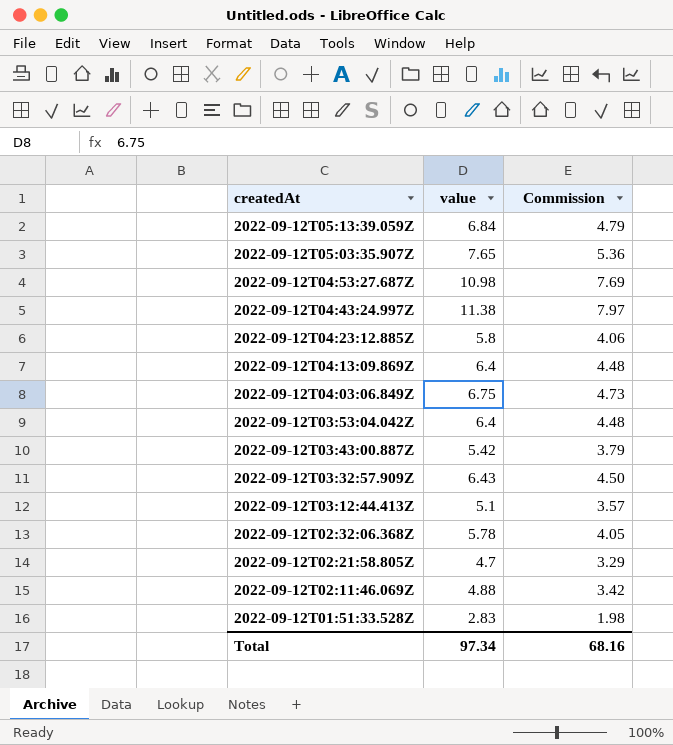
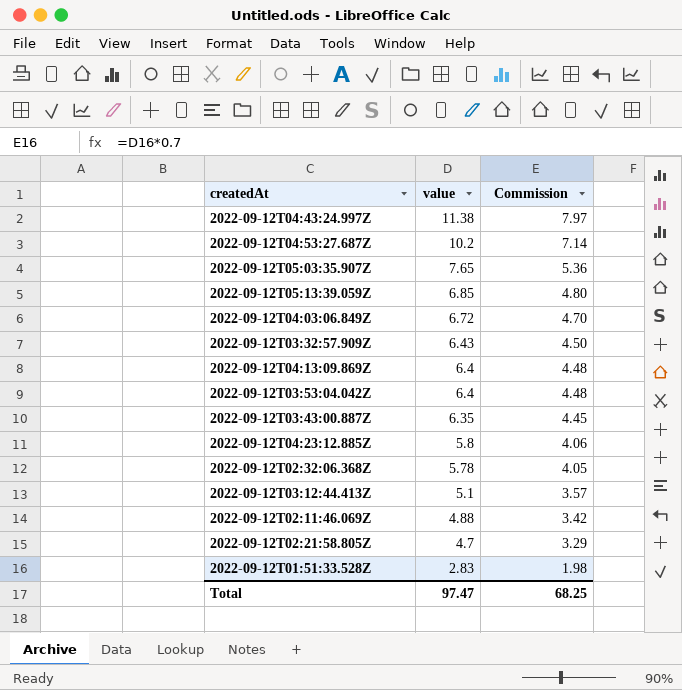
row order: createdAt descending -> value descending
2022-09-12T04:53:27.687Z | value: 10.98 -> 10.2
2022-09-12T04:53:27.687Z | Commission: 7.69 -> 7.14
2022-09-12T05:13:39.059Z | value: 6.84 -> 6.85
2022-09-12T05:13:39.059Z | Commission: 4.79 -> 4.80
2022-09-12T04:03:06.849Z | value: 6.75 -> 6.72
2022-09-12T04:03:06.849Z | Commission: 4.73 -> 4.70
2022-09-12T03:43:00.887Z | value: 5.42 -> 6.35
2022-09-12T03:43:00.887Z | Commission: 3.79 -> 4.45
Total | value: 97.34 -> 97.47
Total | Commission: 68.16 -> 68.25

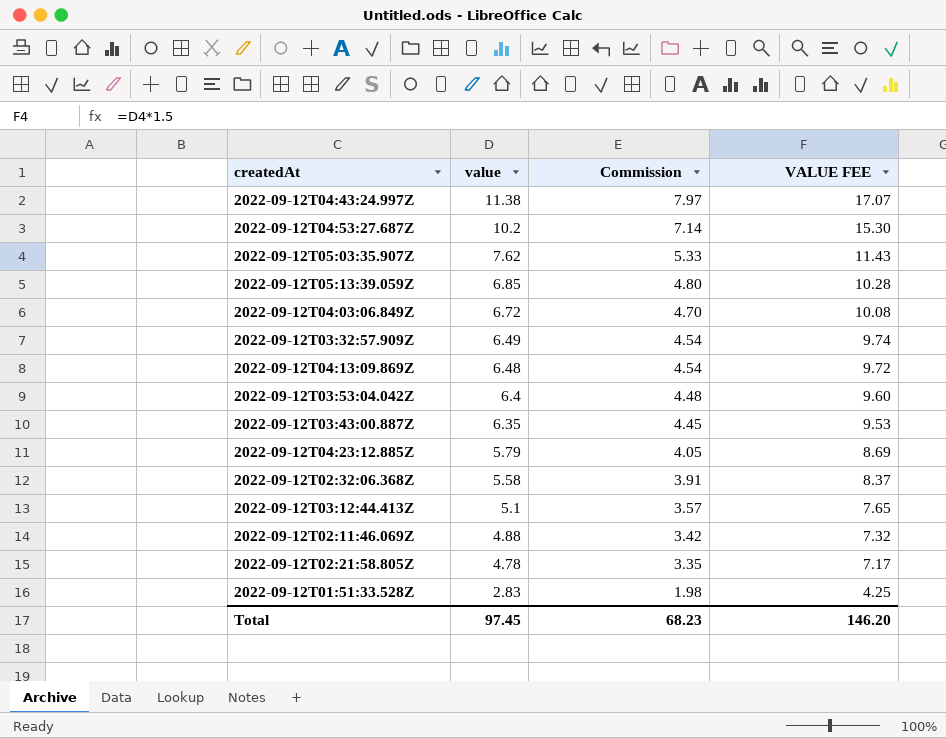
column VALUE FEE | formula: none -> [value] * 1.5
2022-09-12T05:03:35.907Z | value: 7.65 -> 7.62
2022-09-12T05:03:35.907Z | Commission: 5.36 -> 5.33
2022-09-12T03:32:57.909Z | value: 6.43 -> 6.49
2022-09-12T03:32:57.909Z | Commission: 4.50 -> 4.54
2022-09-12T04:13:09.869Z | value: 6.4 -> 6.48
2022-09-12T04:13:09.869Z | Commission: 4.48 -> 4.54
2022-09-12T04:23:12.885Z | value: 5.8 -> 5.79
2022-09-12T04:23:12.885Z | Commission: 4.06 -> 4.05
2022-09-12T02:32:06.368Z | value: 5.78 -> 5.58
2022-09-12T02:32:06.368Z | Commission: 4.05 -> 3.91
2022-09-12T02:21:58.805Z | value: 4.7 -> 4.78
2022-09-12T02:21:58.805Z | Commission: 3.29 -> 3.35
Total | value: 97.47 -> 97.45
Total | Commission: 68.25 -> 68.23

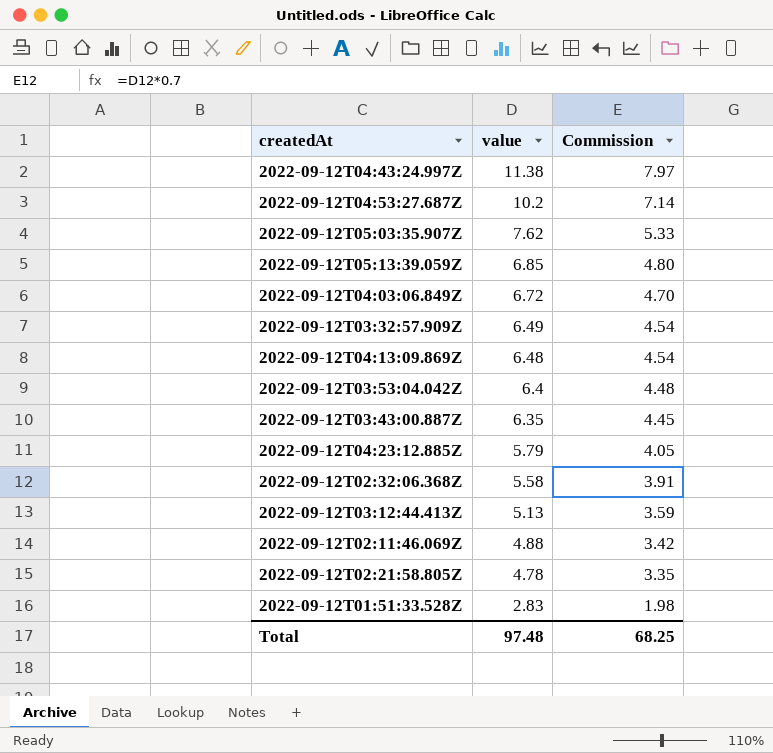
column VALUE FEE | formula: [value] * 1.5 -> none
2022-09-12T03:12:44.413Z | value: 5.1 -> 5.13
2022-09-12T03:12:44.413Z | Commission: 3.57 -> 3.59
Total | value: 97.45 -> 97.48
Total | Commission: 68.23 -> 68.25

